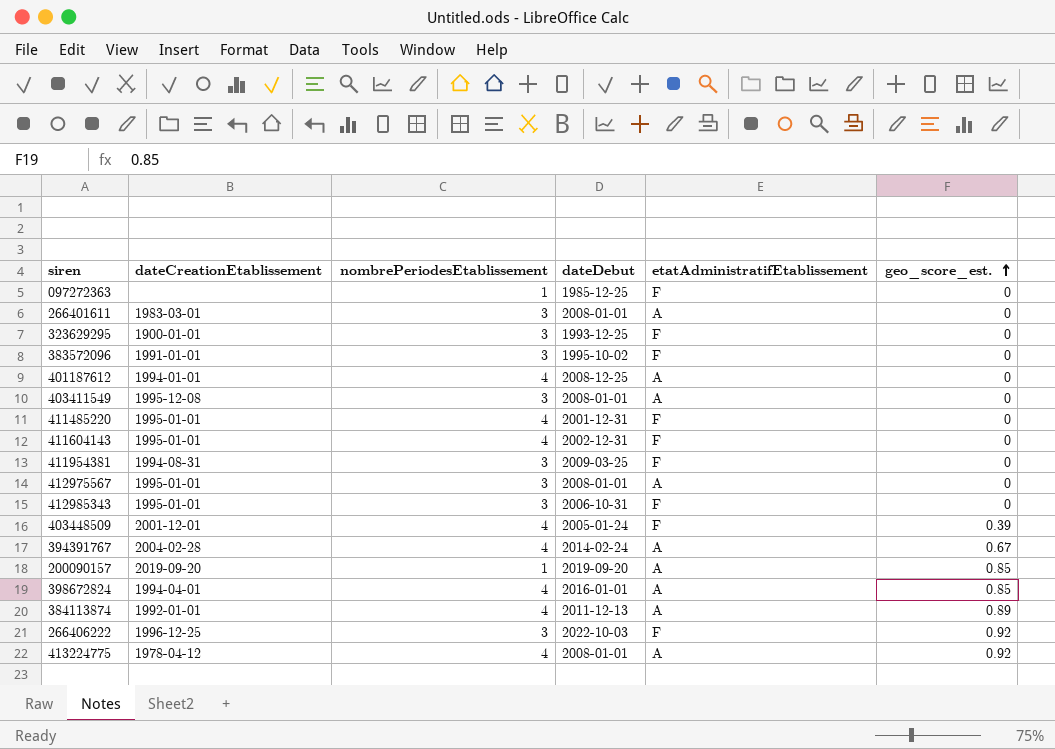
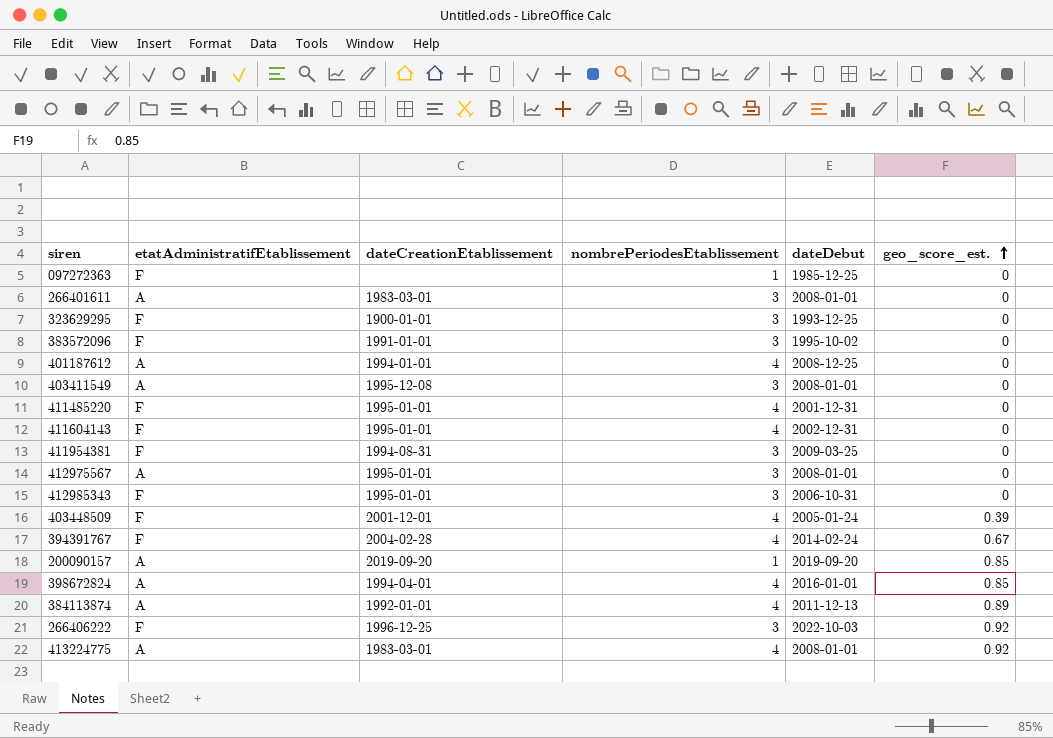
column etatAdministratifEtablissement | position: 5 -> 2
394391767 | etatAdministratifEtablissement: A -> F
413224775 | dateCreationEtablissement: 1978-04-12 -> 1983-03-01

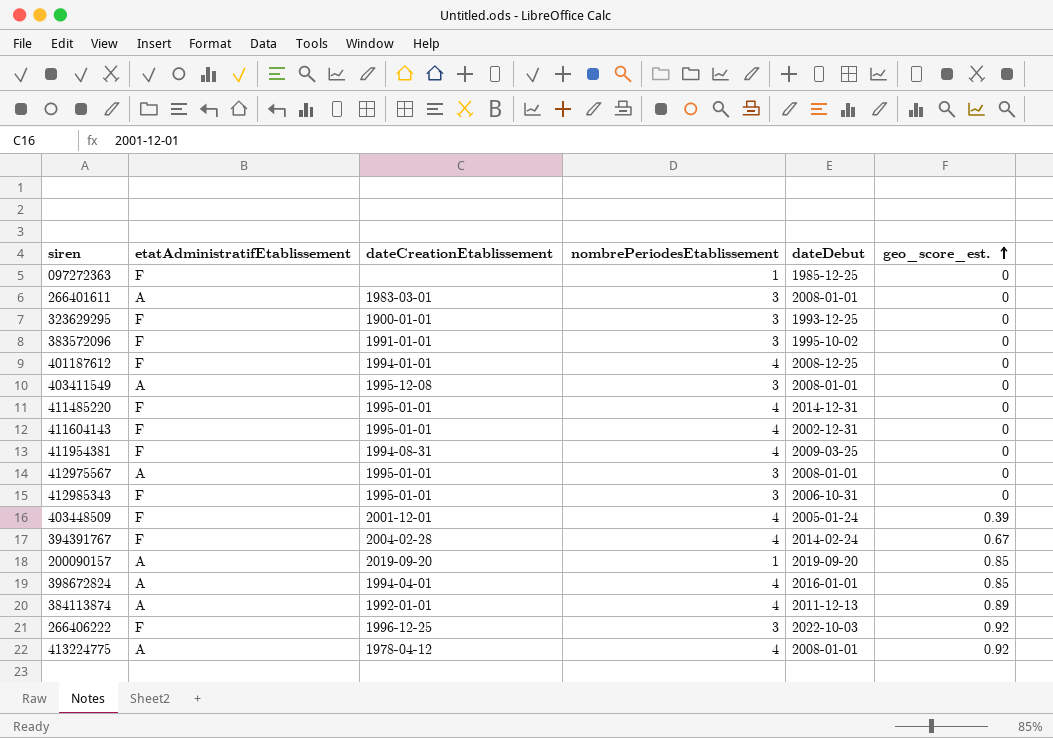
401187612 | etatAdministratifEtablissement: A -> F
411485220 | dateDebut: 2001-12-31 -> 2014-12-31
411954381 | nombrePeriodesEtablissement: 3 -> 4
413224775 | dateCreationEtablissement: 1983-03-01 -> 1978-04-12

